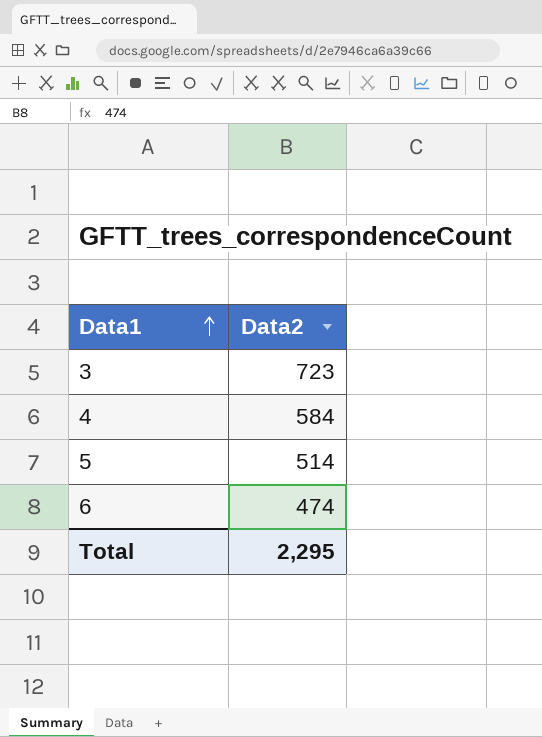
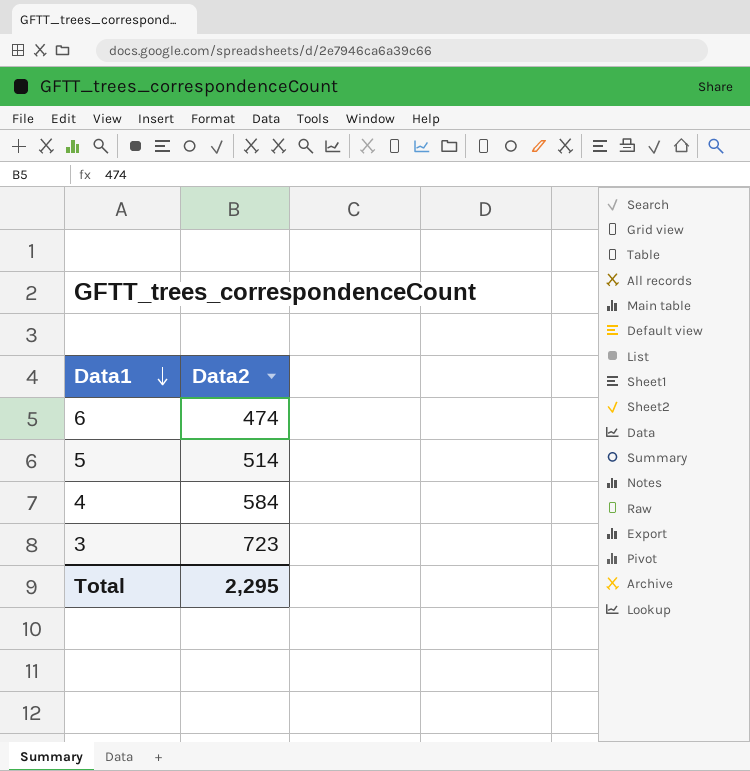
row order: Data1 ascending -> Data1 descending

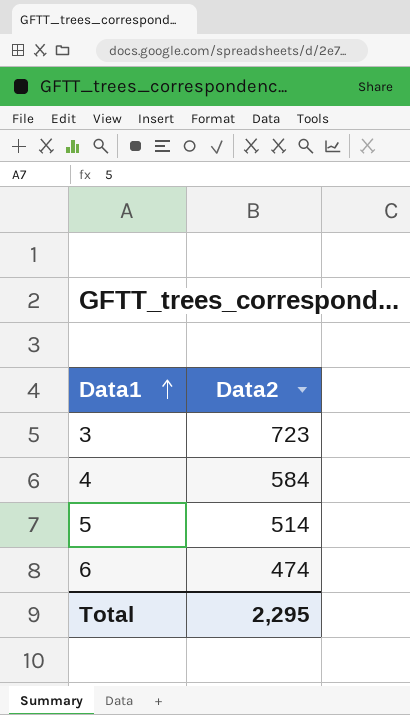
row order: Data1 descending -> Data1 ascending

